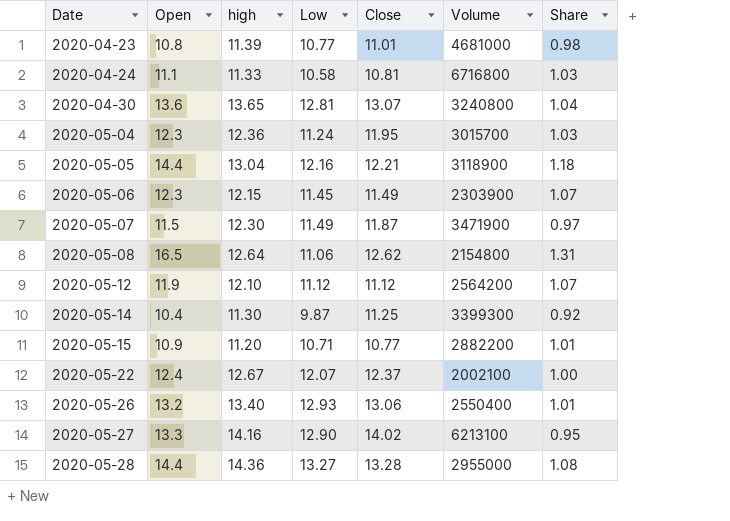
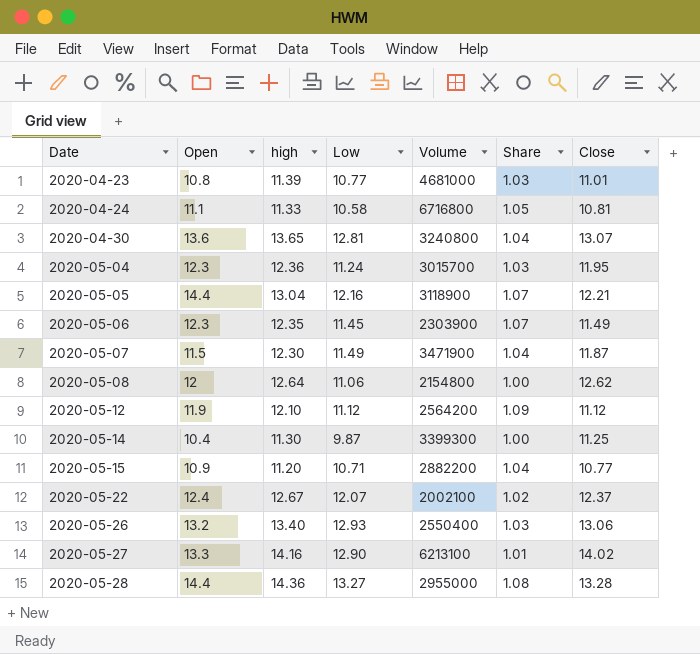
column Share | formula: [Open] / [Close] -> [high] / [Close]
column Close | position: 5 -> 7
2020-05-06 | high: 12.15 -> 12.35
2020-05-08 | Open: 16.5 -> 12

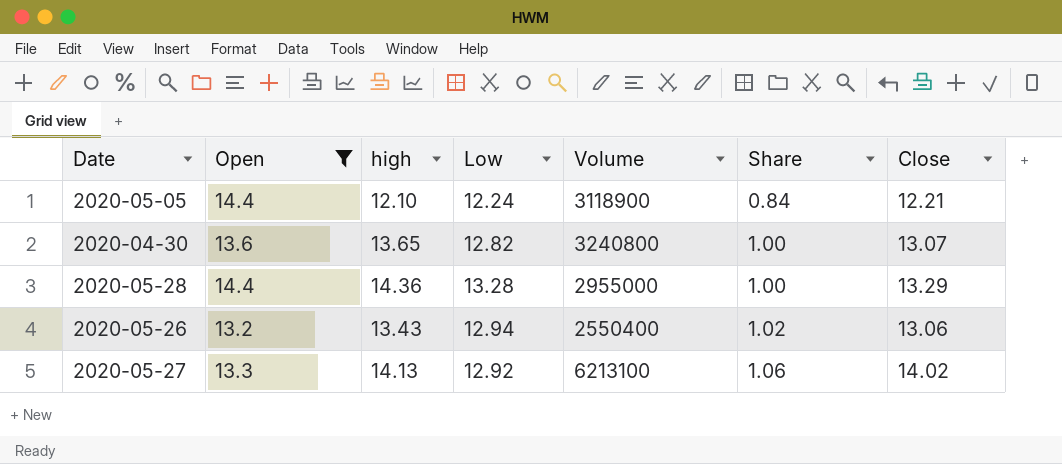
filter: none -> Open >= 13.2
row order: Date ascending -> Share ascending
column Share | formula: [high] / [Close] -> [high] / [Open]
2020-05-05 | high: 13.04 -> 12.10
2020-05-05 | Low: 12.16 -> 12.24
2020-04-30 | Low: 12.81 -> 12.82
2020-05-28 | Low: 13.27 -> 13.28
2020-05-28 | Close: 13.28 -> 13.29
2020-05-26 | high: 13.40 -> 13.43
2020-05-26 | Low: 12.93 -> 12.94
2020-05-27 | high: 14.16 -> 14.13
2020-05-27 | Low: 12.90 -> 12.92

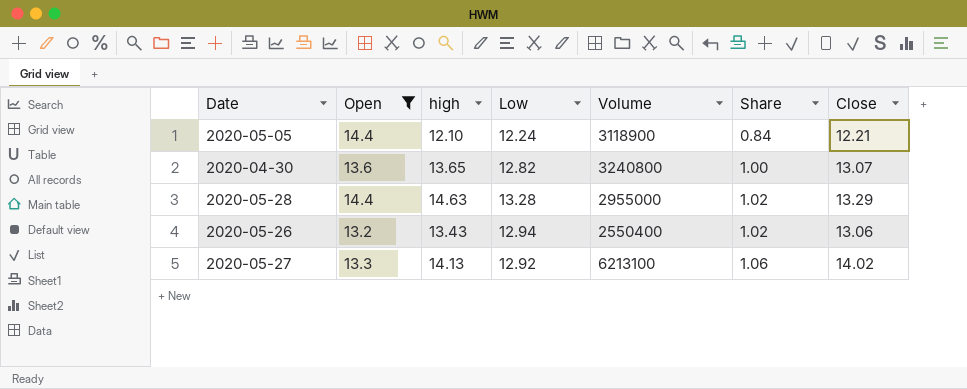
2020-05-28 | high: 14.36 -> 14.63
2020-05-28 | Share: 1.00 -> 1.02

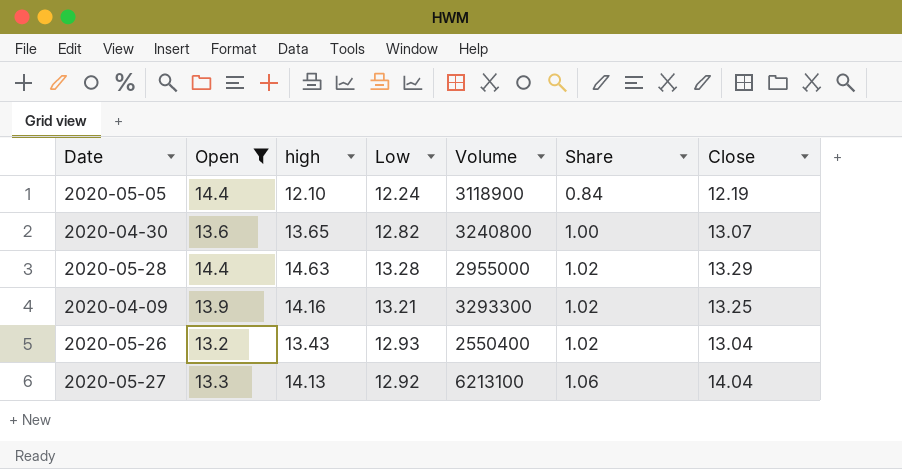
2020-05-05 | Close: 12.21 -> 12.19
row 2020-04-09: none -> 13.9 | 14.16 | 13.21 | 3293300 | 1.02 | 13.25
2020-05-26 | Low: 12.94 -> 12.93
2020-05-26 | Close: 13.06 -> 13.04
2020-05-27 | Close: 14.02 -> 14.04

